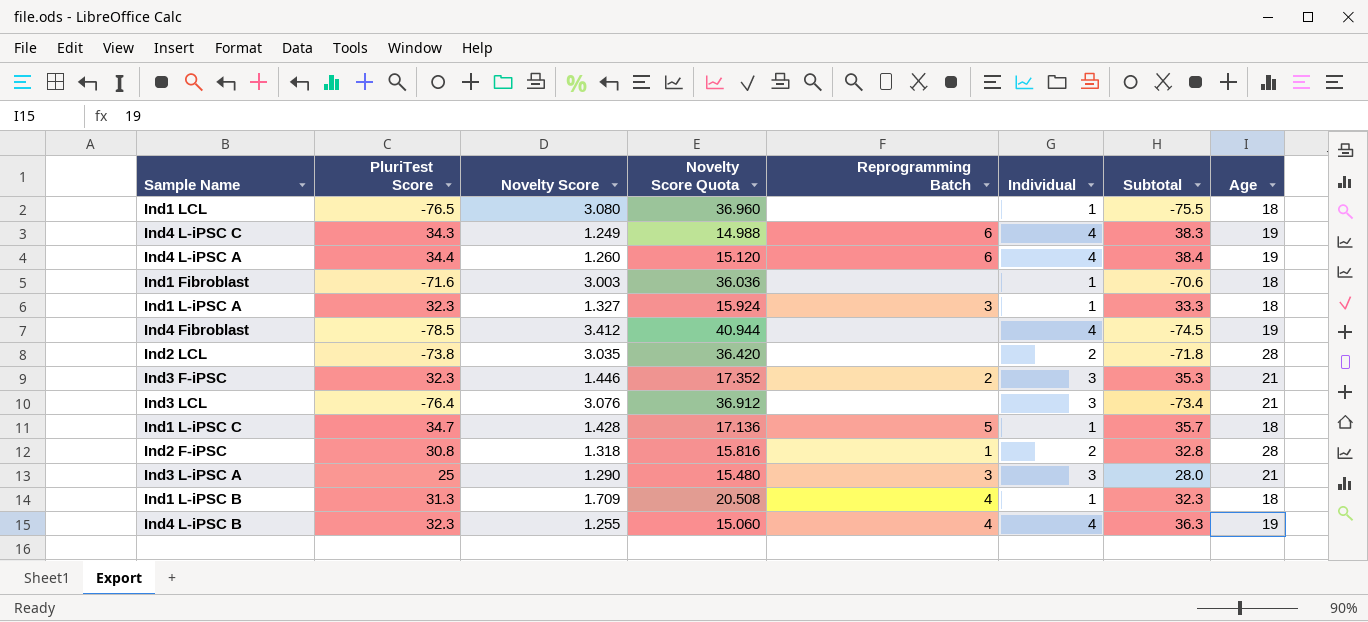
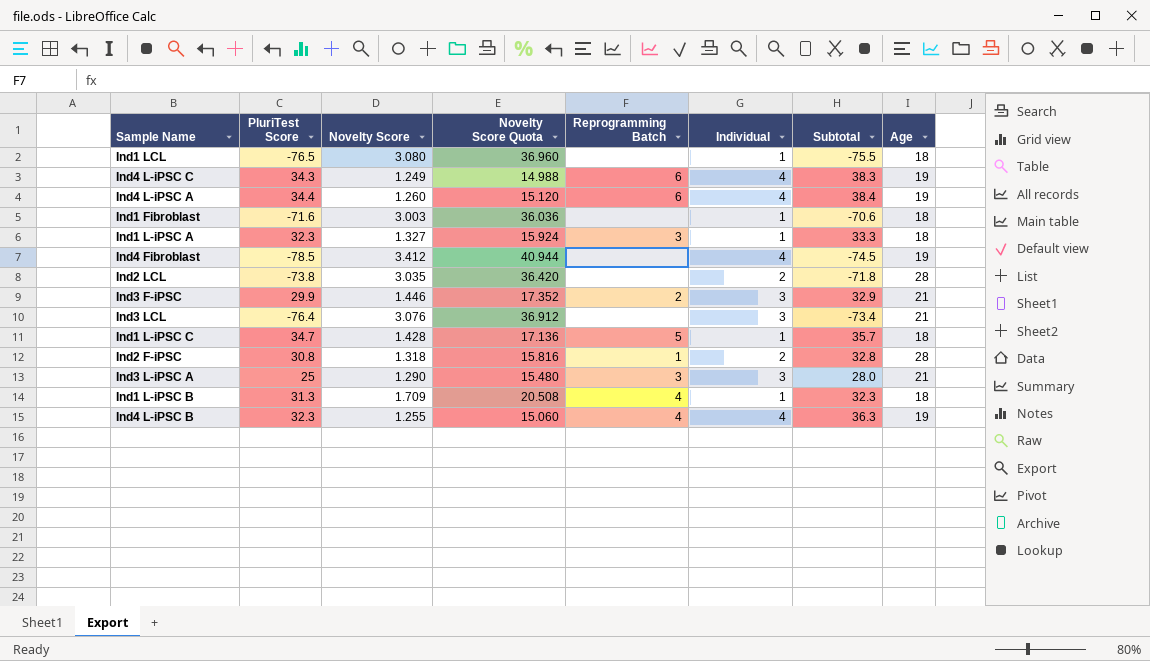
Ind3 F-iPSC | PluriTest Score: 32.3 -> 29.9
Ind3 F-iPSC | Subtotal: 35.3 -> 32.9

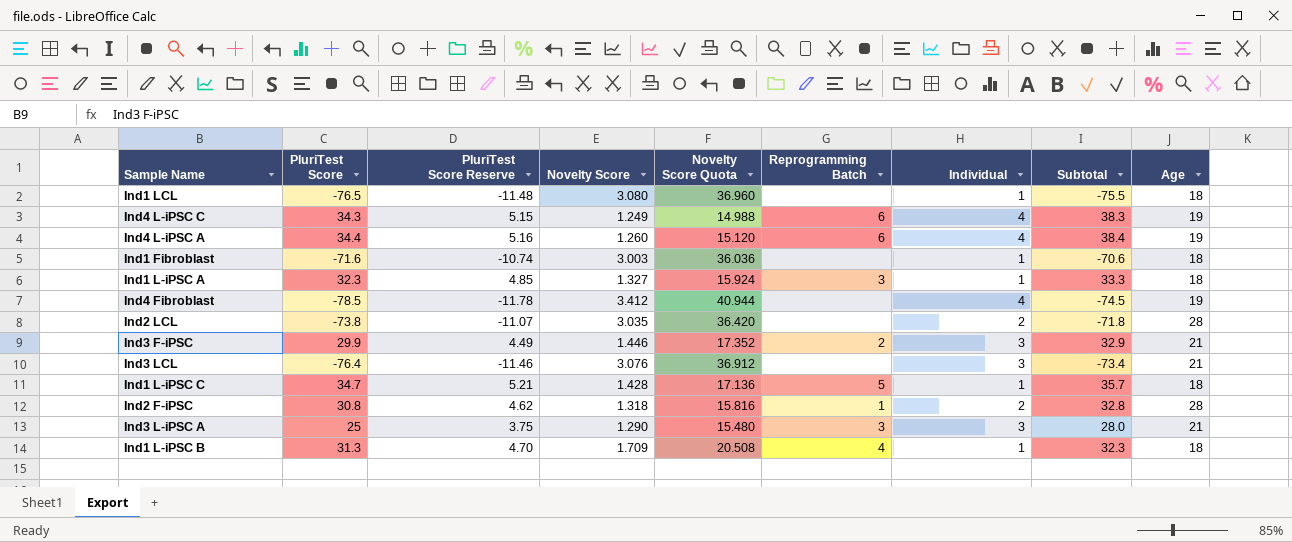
column PluriTest Score Reserve | formula: none -> [PluriTest Score] * 0.15
row Ind4 L-iPSC B: 32.3 | 1.255 | 15.060 | 4 | 4 | 36.3 | 19 -> none

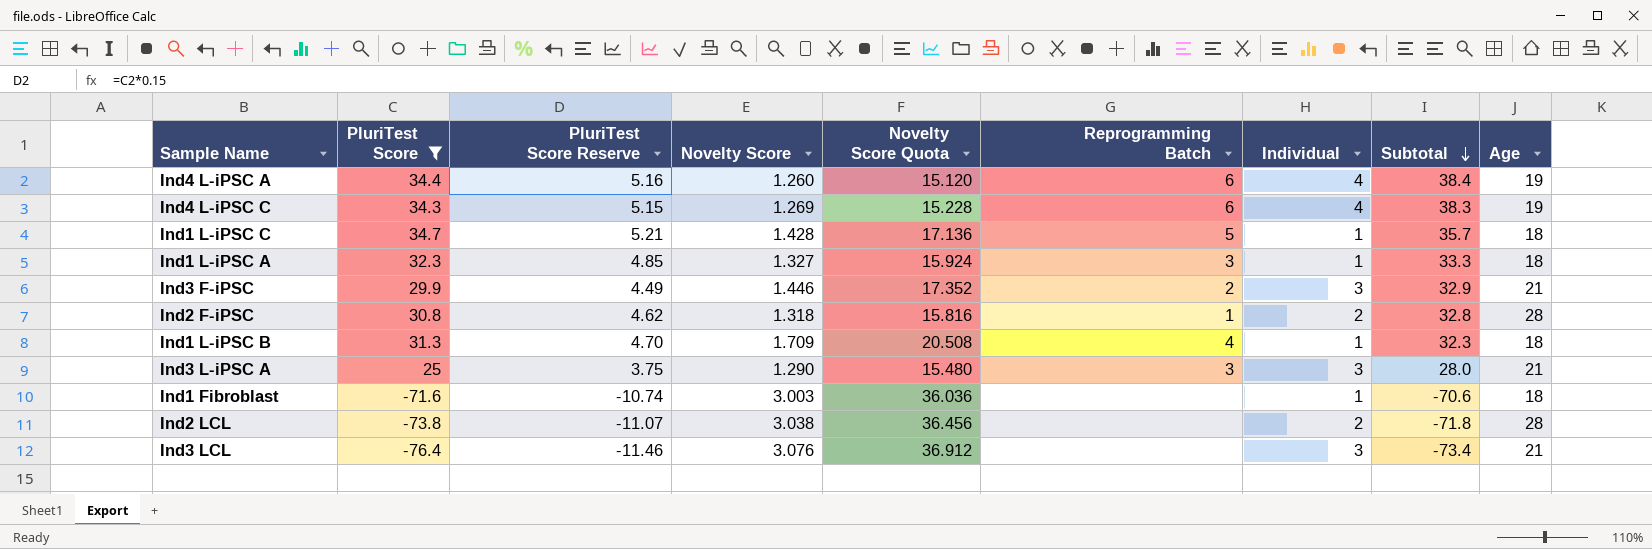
filter: none -> PluriTest Score >= -76.4
row order: none -> Subtotal descending
Ind4 L-iPSC C | Novelty Score: 1.249 -> 1.269
Ind4 L-iPSC C | Novelty Score Quota: 14.988 -> 15.228
Ind2 LCL | Novelty Score: 3.035 -> 3.038
Ind2 LCL | Novelty Score Quota: 36.420 -> 36.456

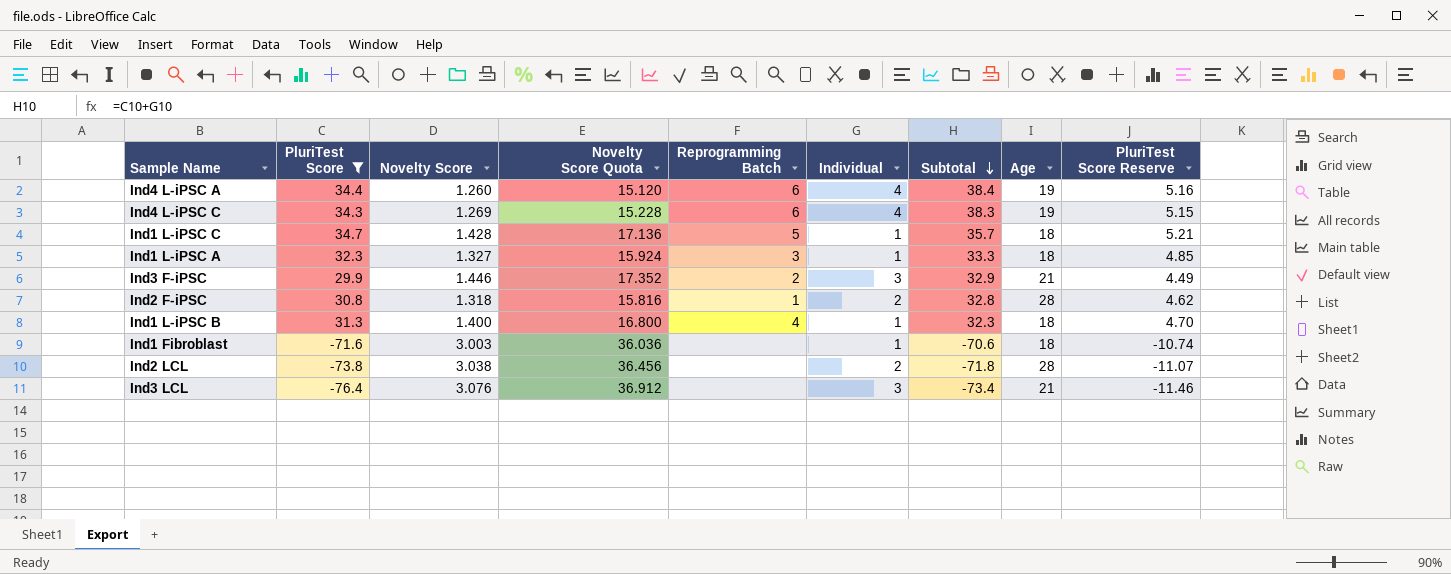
column PluriTest Score Reserve | position: 3 -> 9
row Ind3 L-iPSC A: 25 | 3.75 | 1.290 | 15.480 | 3 | 3 | 28.0 | 21 -> none
Ind1 L-iPSC B | Novelty Score: 1.709 -> 1.400
Ind1 L-iPSC B | Novelty Score Quota: 20.508 -> 16.800

